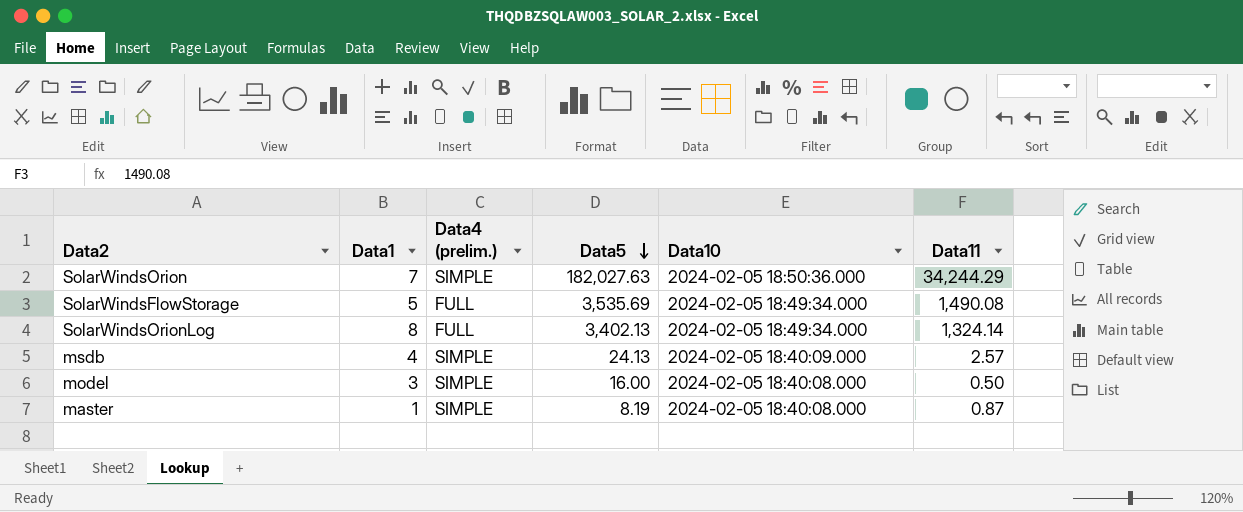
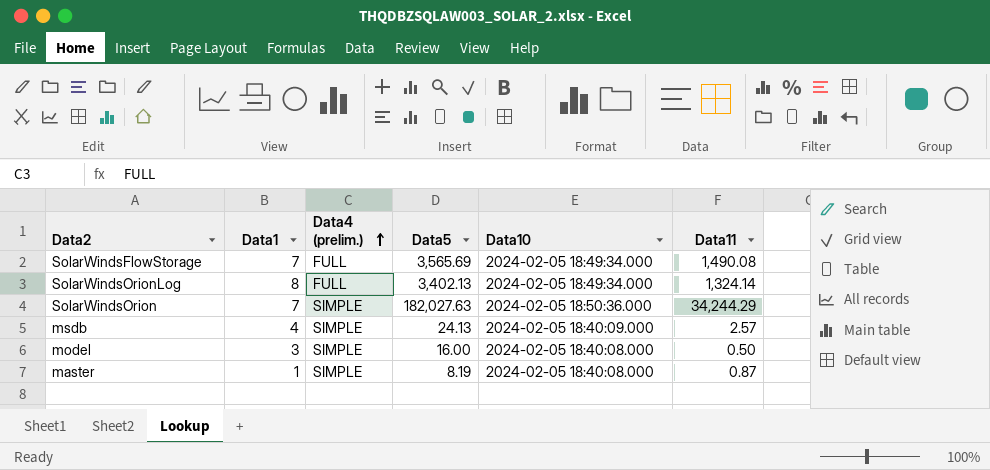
row order: Data5 descending -> Data4 (prelim.) ascending
SolarWindsFlowStorage | Data1: 5 -> 7
SolarWindsFlowStorage | Data5: 3,535.69 -> 3,565.69

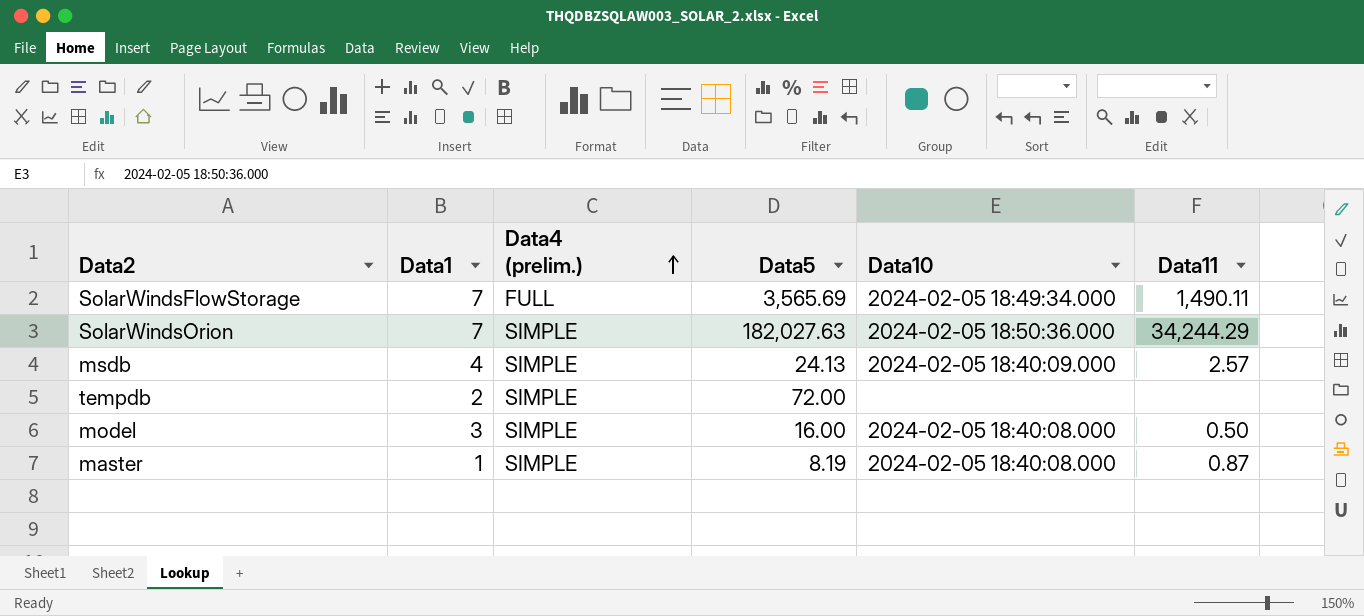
row SolarWindsOrionLog: 8 | FULL | 3,402.13 | 2024-02-05 18:49:34.000 | 1,324.14 -> none
SolarWindsFlowStorage | Data11: 1,490.08 -> 1,490.11
row tempdb: none -> 2 | SIMPLE | 72.00 | none | none

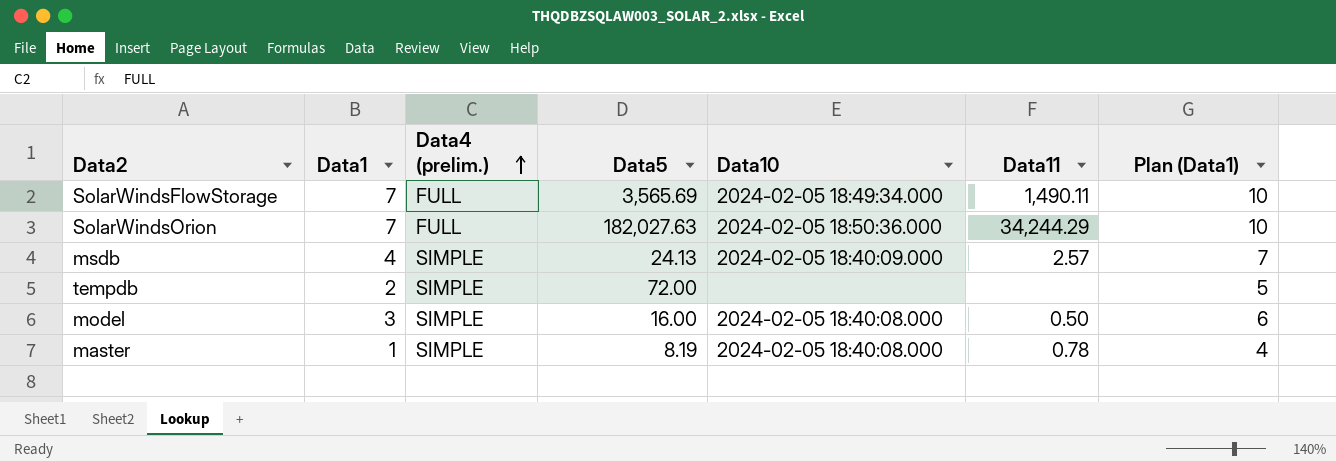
column Plan (Data1) | formula: none -> [Data1] + 3
SolarWindsOrion | Data4 (prelim.): SIMPLE -> FULL
master | Data11: 0.87 -> 0.78

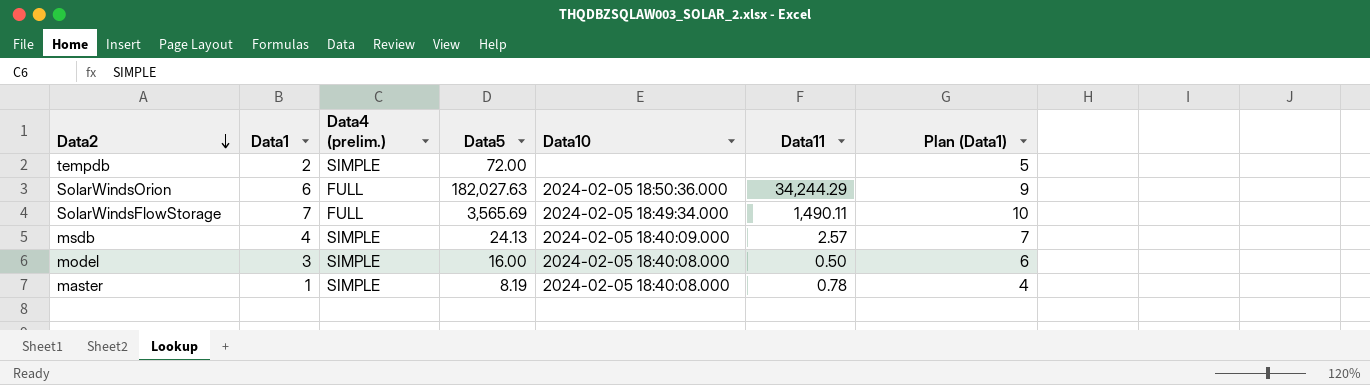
row order: Data4 (prelim.) ascending -> Data2 descending
SolarWindsOrion | Data1: 7 -> 6
SolarWindsOrion | Plan (Data1): 10 -> 9

